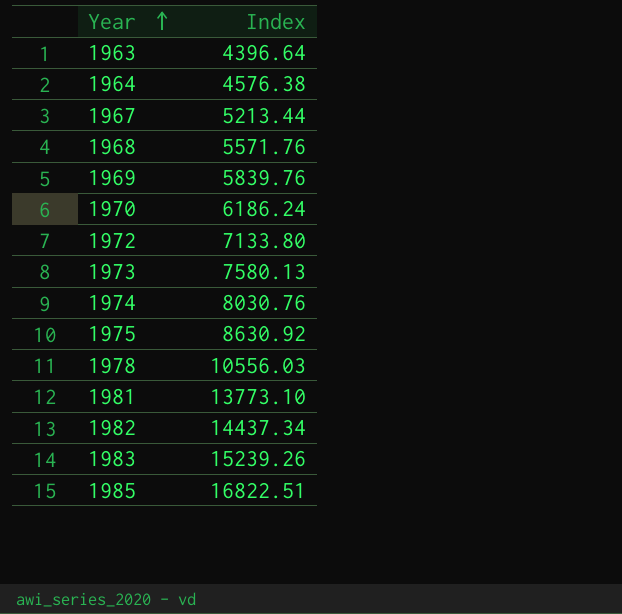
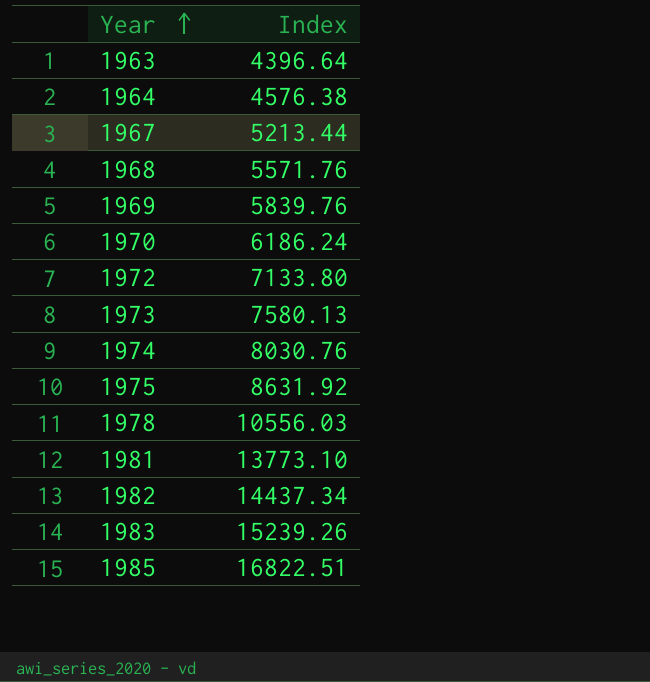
1975 | Index: 8630.92 -> 8631.92

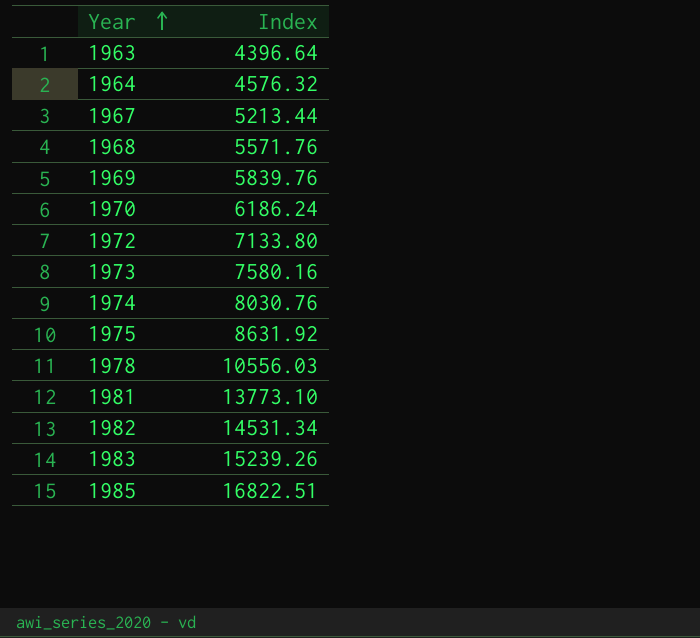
1964 | Index: 4576.38 -> 4576.32
1973 | Index: 7580.13 -> 7580.16
1982 | Index: 14437.34 -> 14531.34

